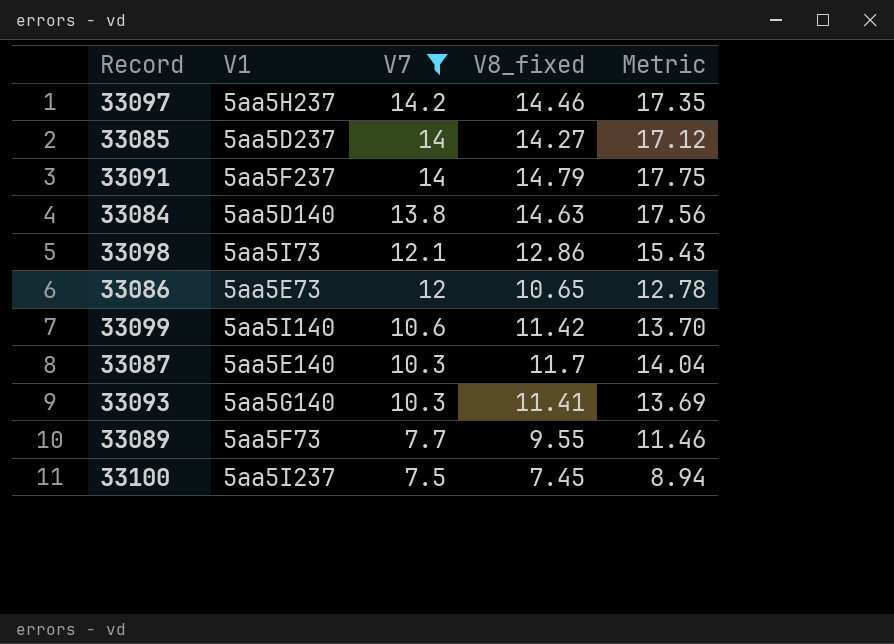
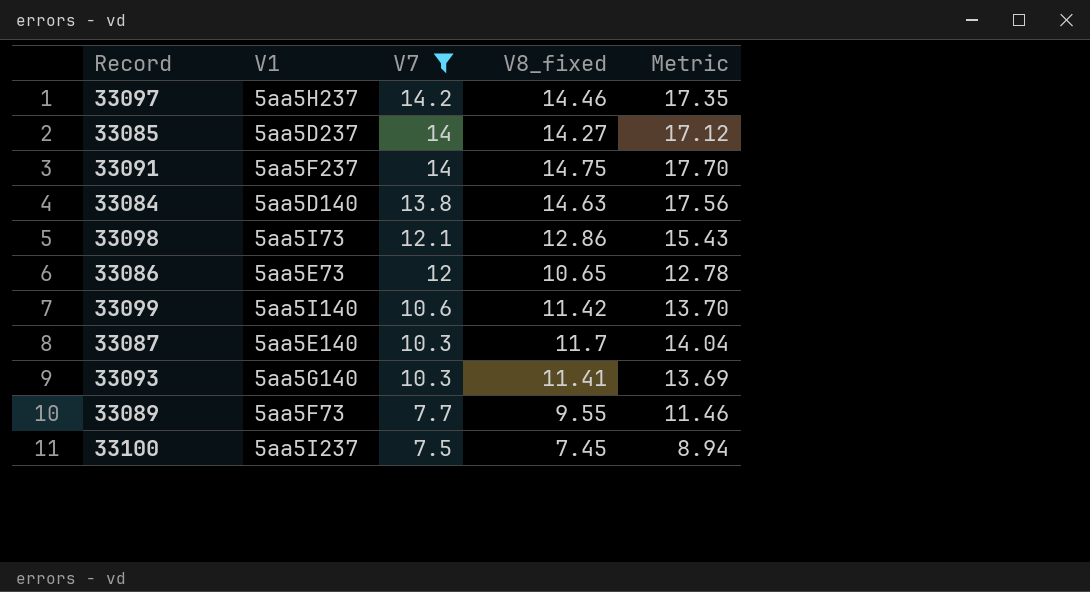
33091 | V8_fixed: 14.79 -> 14.75
33091 | Metric: 17.75 -> 17.70

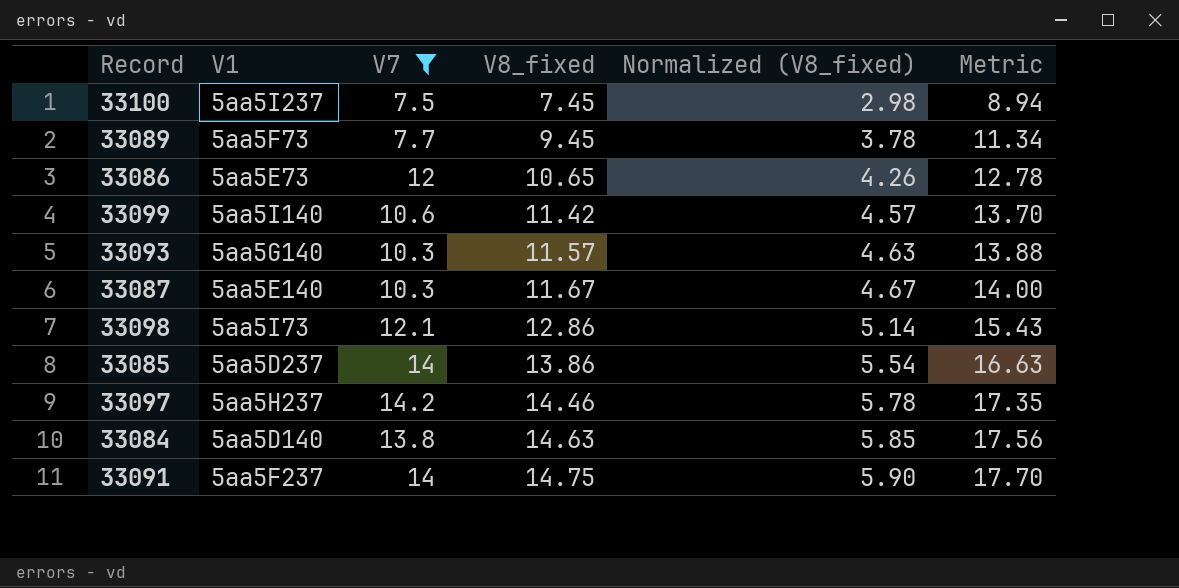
row order: V7 descending -> V8_fixed ascending
column Normalized (V8_fixed) | formula: none -> [V8_fixed] * 0.4
33089 | V8_fixed: 9.55 -> 9.45
33089 | Metric: 11.46 -> 11.34
33093 | V8_fixed: 11.41 -> 11.57
33093 | Metric: 13.69 -> 13.88
33087 | V8_fixed: 11.7 -> 11.67
33087 | Metric: 14.04 -> 14.00
33085 | V8_fixed: 14.27 -> 13.86
33085 | Metric: 17.12 -> 16.63

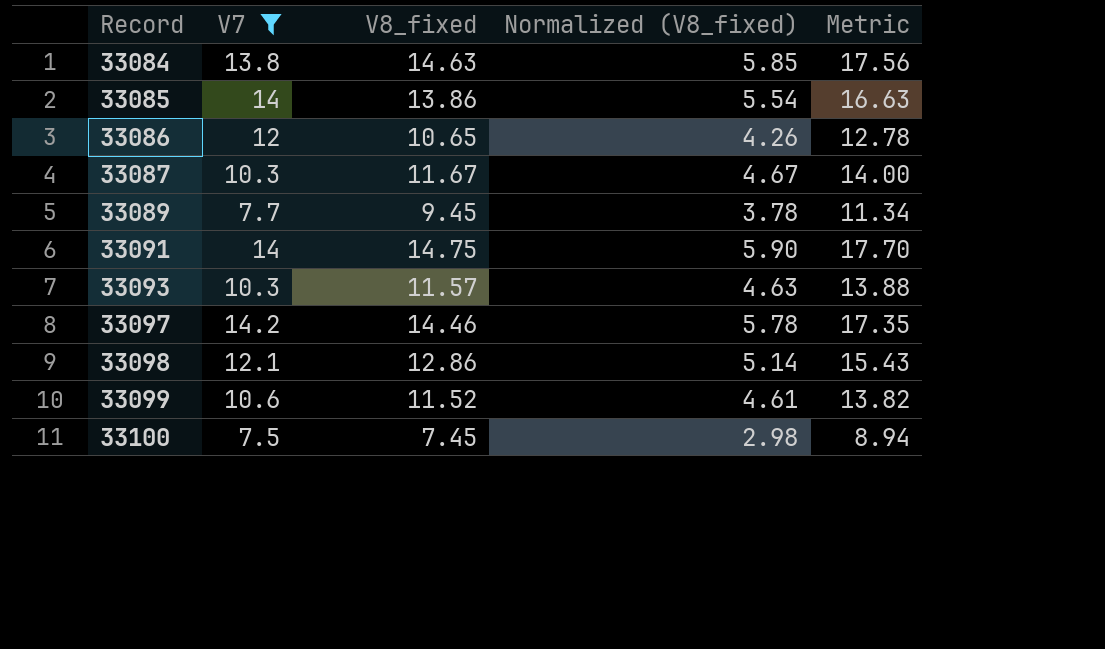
row order: V8_fixed ascending -> Record ascending
column V1 | position: 2 -> none
33099 | V8_fixed: 11.42 -> 11.52
33099 | Normalized (V8_fixed): 4.57 -> 4.61
33099 | Metric: 13.70 -> 13.82

